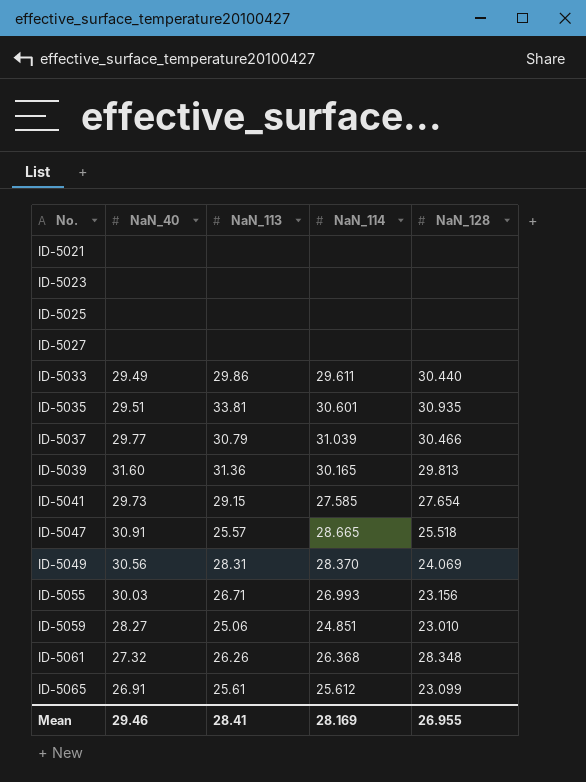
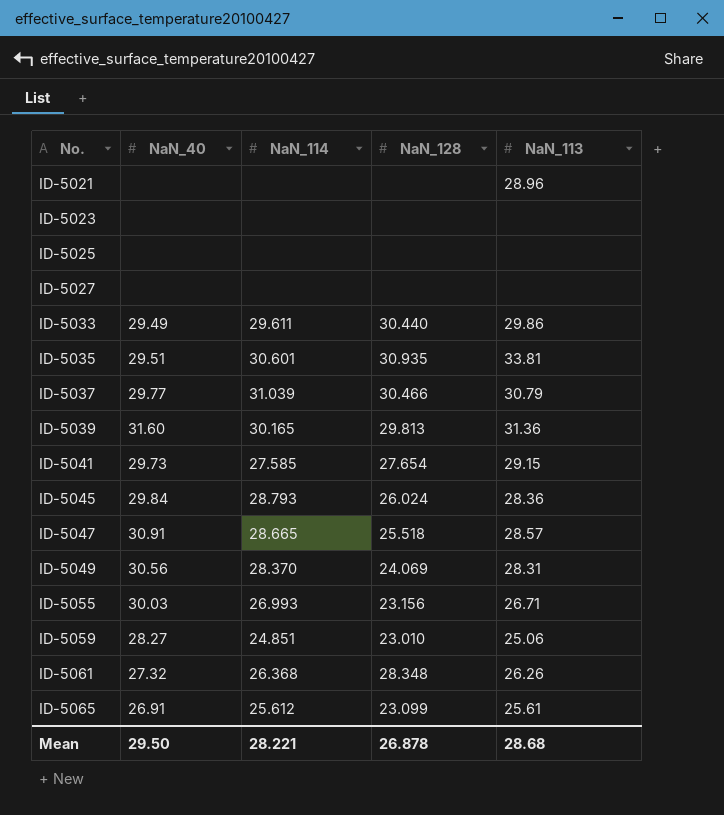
column NaN_113 | position: 3 -> 5
ID-5021 | NaN_113: none -> 28.96
row ID-5045: none -> 29.84 | 28.793 | 26.024 | 28.36
ID-5047 | NaN_113: 25.57 -> 28.57
Mean | NaN_40: 29.46 -> 29.50
Mean | NaN_114: 28.169 -> 28.221
Mean | NaN_128: 26.955 -> 26.878
Mean | NaN_113: 28.41 -> 28.68

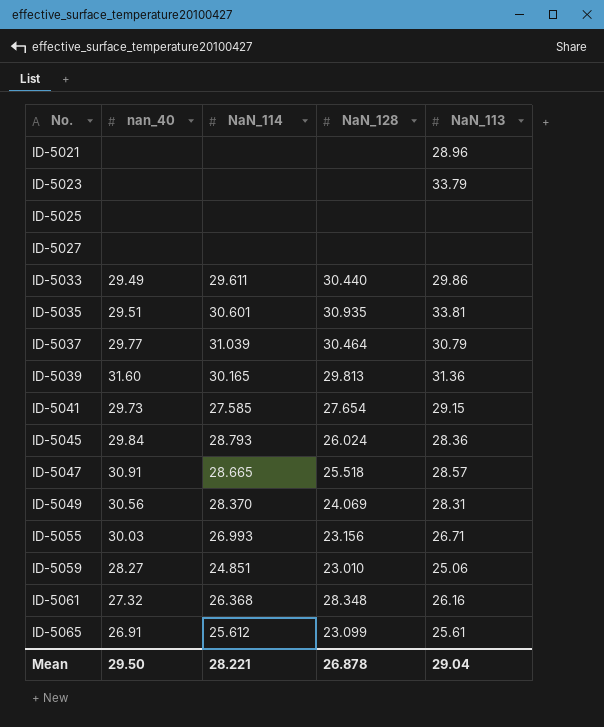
column name: NaN_40 -> nan_40
ID-5023 | NaN_113: none -> 33.79
ID-5037 | NaN_128: 30.466 -> 30.464
ID-5061 | NaN_113: 26.26 -> 26.16
Mean | NaN_113: 28.68 -> 29.04

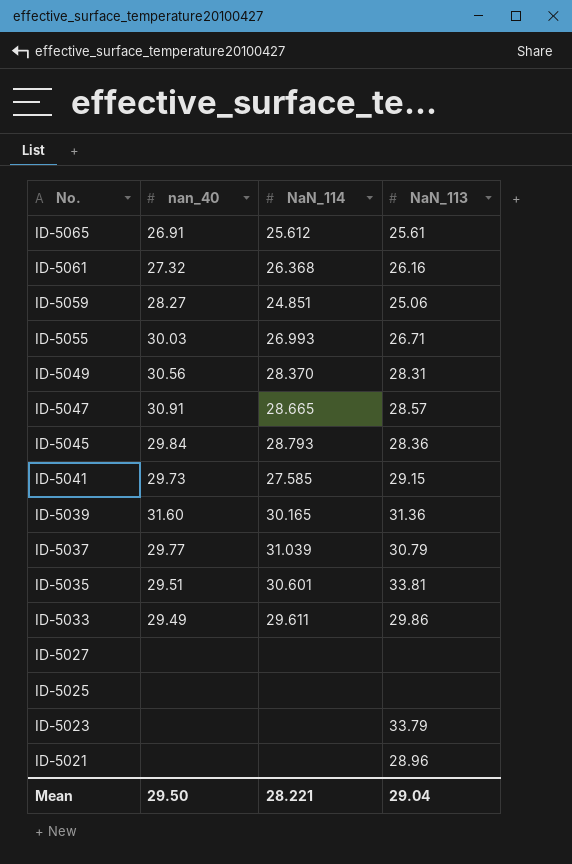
row order: No. ascending -> No. descending
column NaN_128 | position: 4 -> none

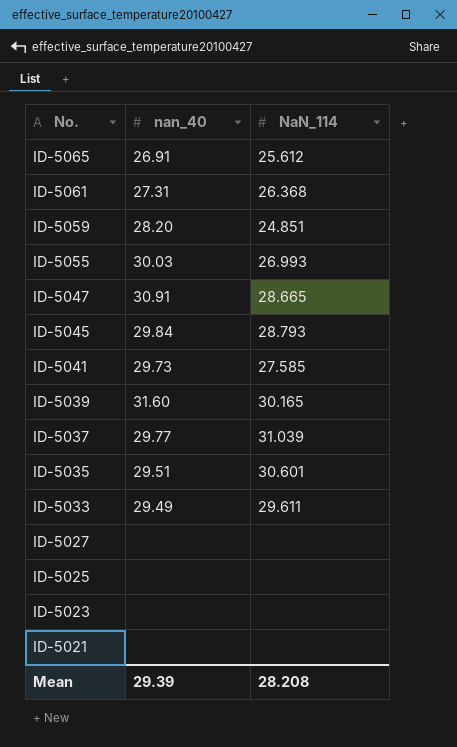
column NaN_113 | position: 4 -> none
row ID-5049: 30.56 | 28.370 | 28.31 -> none
ID-5061 | nan_40: 27.32 -> 27.31
ID-5059 | nan_40: 28.27 -> 28.20
Mean | nan_40: 29.50 -> 29.39
Mean | NaN_114: 28.221 -> 28.208

